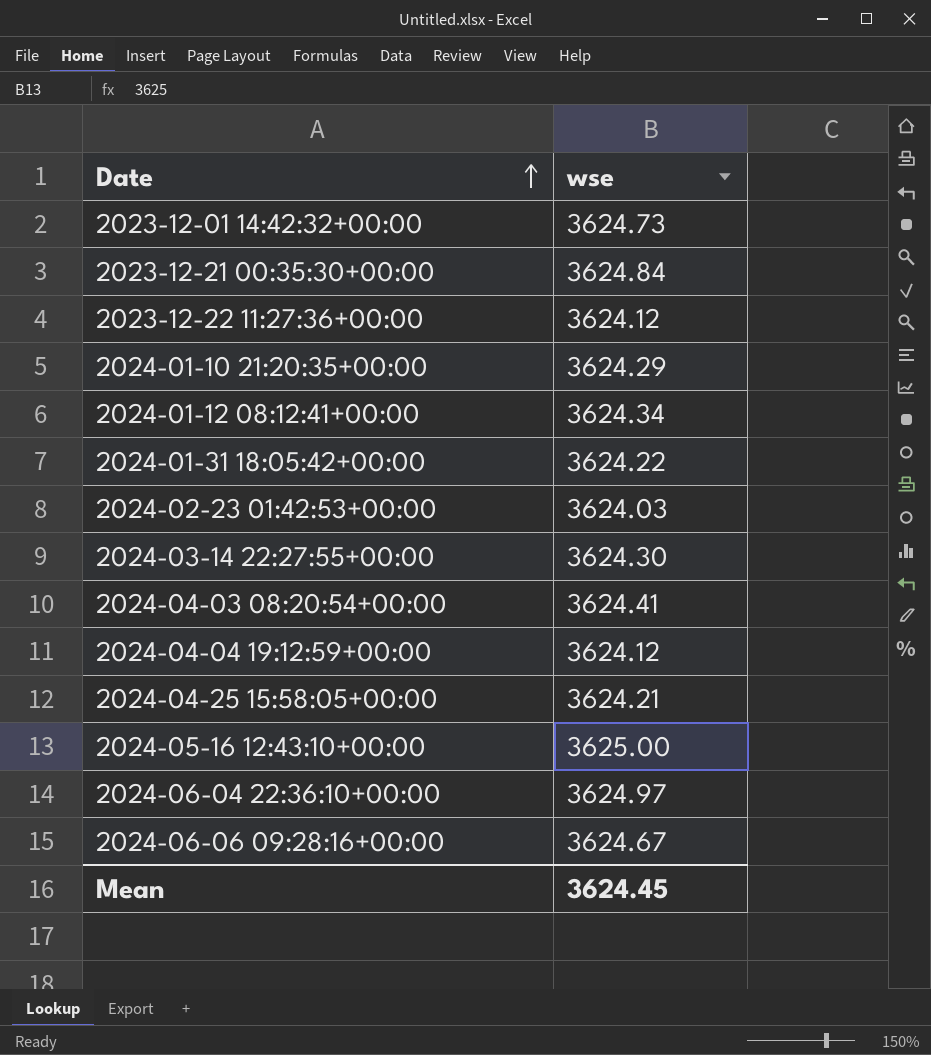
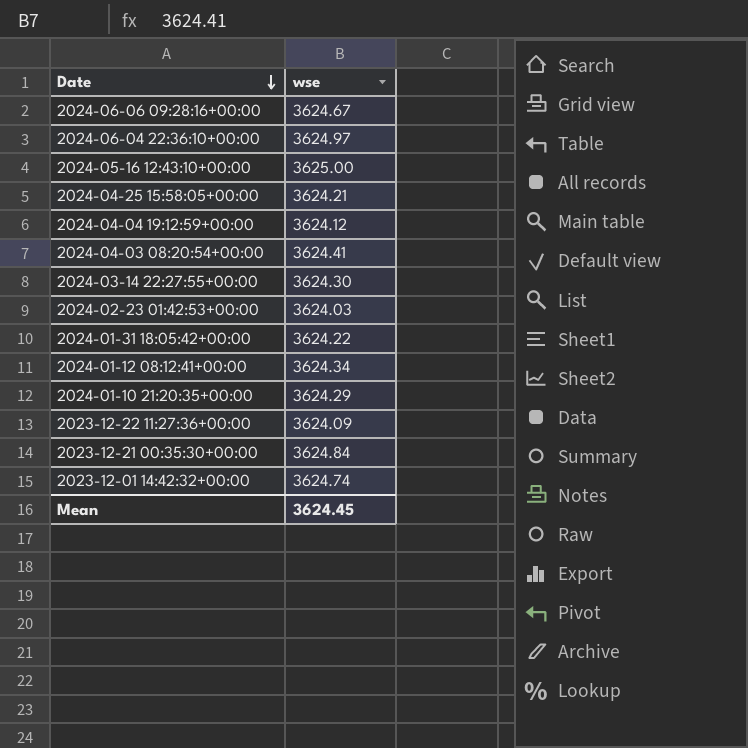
row order: Date ascending -> Date descending
2023-12-22 11:27:36+00:00 | wse: 3624.12 -> 3624.09
2023-12-01 14:42:32+00:00 | wse: 3624.73 -> 3624.74

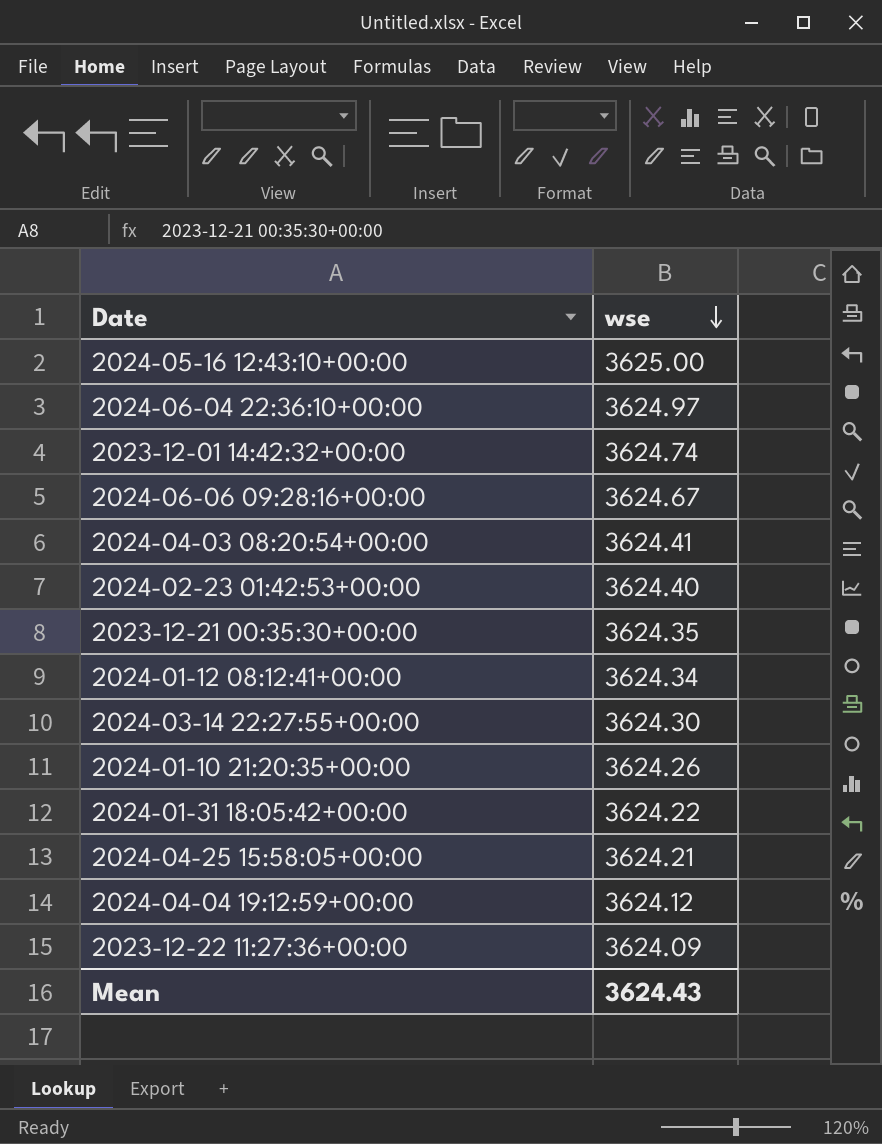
row order: Date descending -> wse descending
2024-02-23 01:42:53+00:00 | wse: 3624.03 -> 3624.40
2023-12-21 00:35:30+00:00 | wse: 3624.84 -> 3624.35
2024-01-10 21:20:35+00:00 | wse: 3624.29 -> 3624.26
Mean | wse: 3624.45 -> 3624.43

